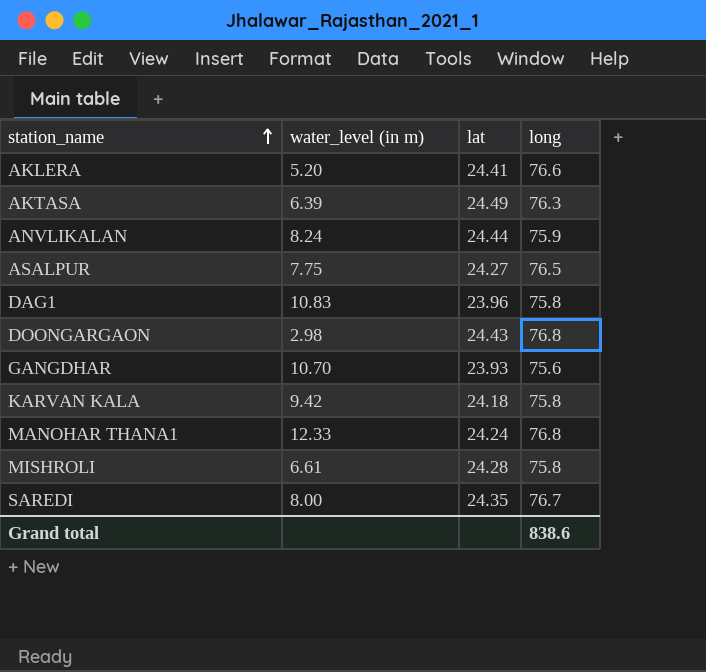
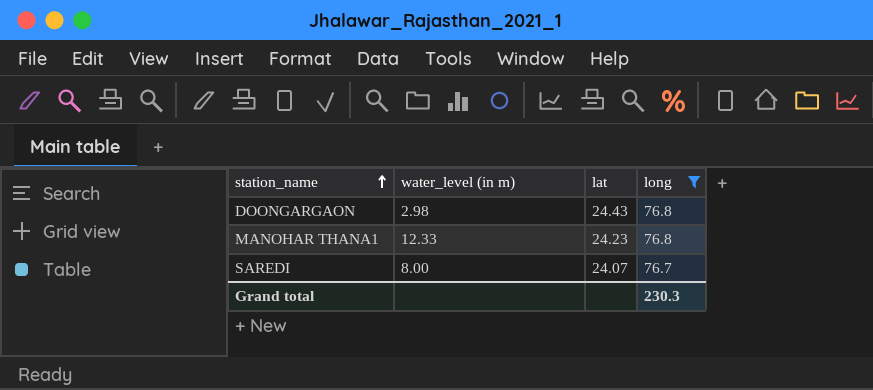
filter: none -> long >= 76.7
MANOHAR THANA1 | lat: 24.24 -> 24.23
SAREDI | lat: 24.35 -> 24.07
Grand total | long: 838.6 -> 230.3

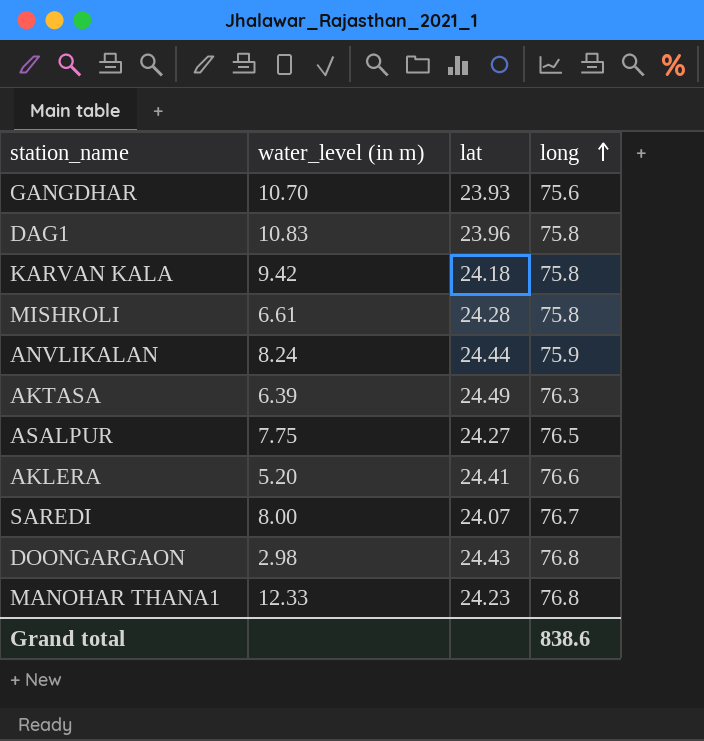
filter: long >= 76.7 -> none
row order: station_name ascending -> long ascending
Grand total | long: 230.3 -> 838.6

